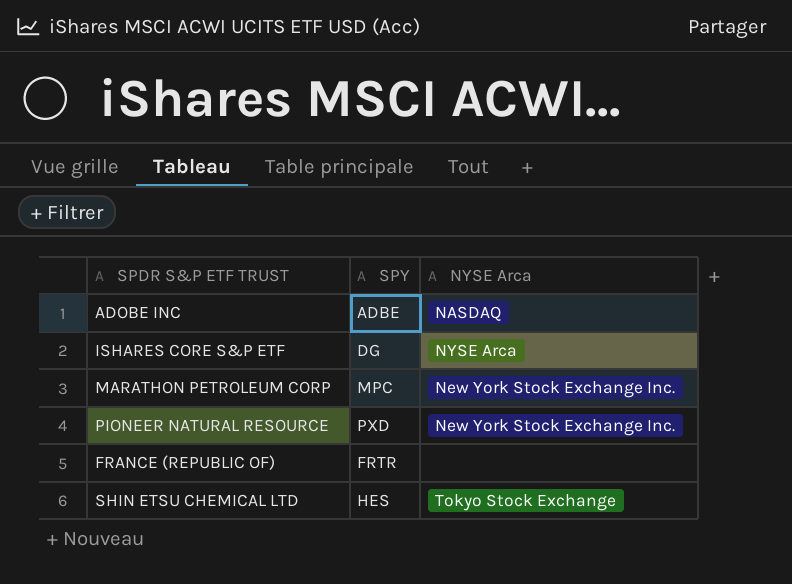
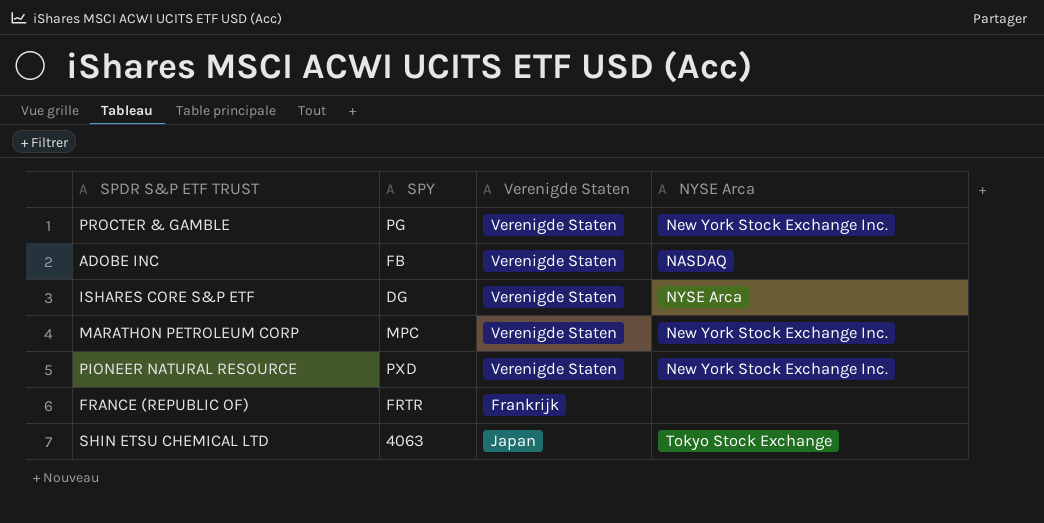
column Verenigde Staten | position: none -> 3
row PROCTER & GAMBLE: none -> PG | Verenigde Staten | New York Stock Exchange Inc.
ADOBE INC | SPY: ADBE -> FB
SHIN ETSU CHEMICAL LTD | SPY: HES -> 4063

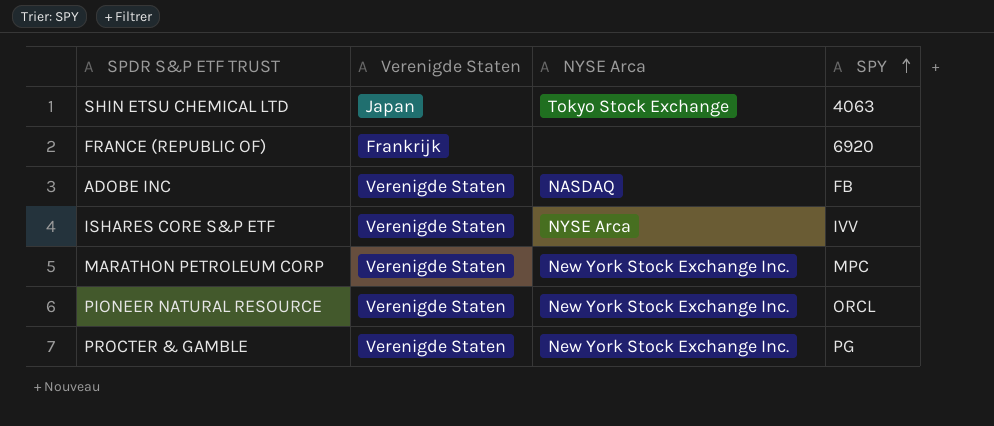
row order: none -> SPY ascending
column SPY | position: 2 -> 4
FRANCE (REPUBLIC OF) | SPY: FRTR -> 6920
ISHARES CORE S&P ETF | SPY: DG -> IVV
PIONEER NATURAL RESOURCE | SPY: PXD -> ORCL

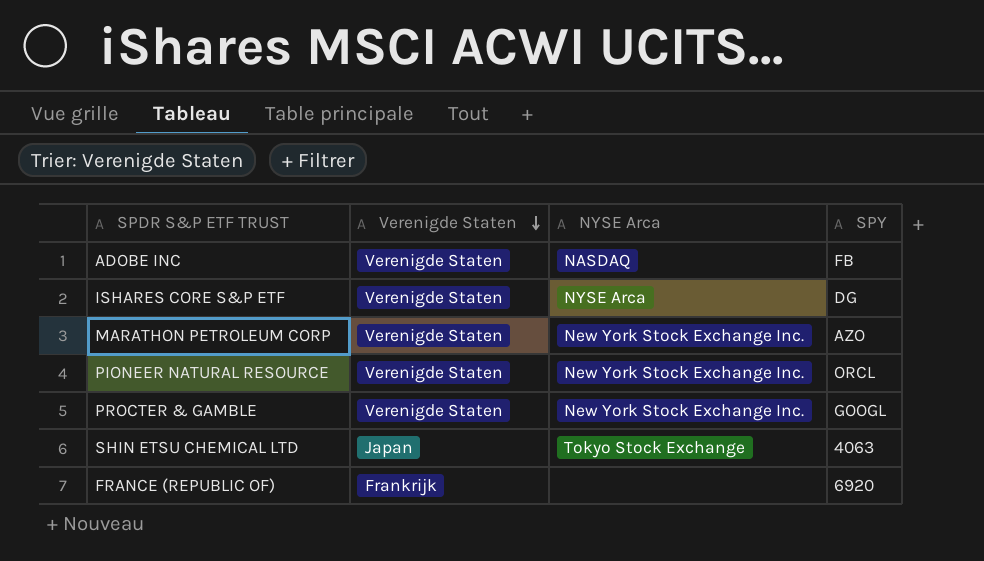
row order: SPY ascending -> Verenigde Staten descending
ISHARES CORE S&P ETF | SPY: IVV -> DG
MARATHON PETROLEUM CORP | SPY: MPC -> AZO
PROCTER & GAMBLE | SPY: PG -> GOOGL

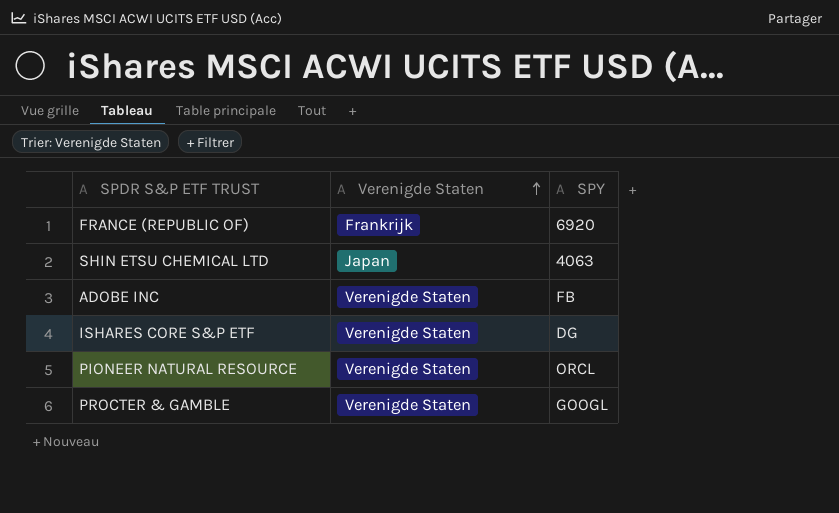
row order: Verenigde Staten descending -> Verenigde Staten ascending
column NYSE Arca | position: 3 -> none
row MARATHON PETROLEUM CORP: Verenigde Staten | New York Stock Exchange Inc. | AZO -> none

